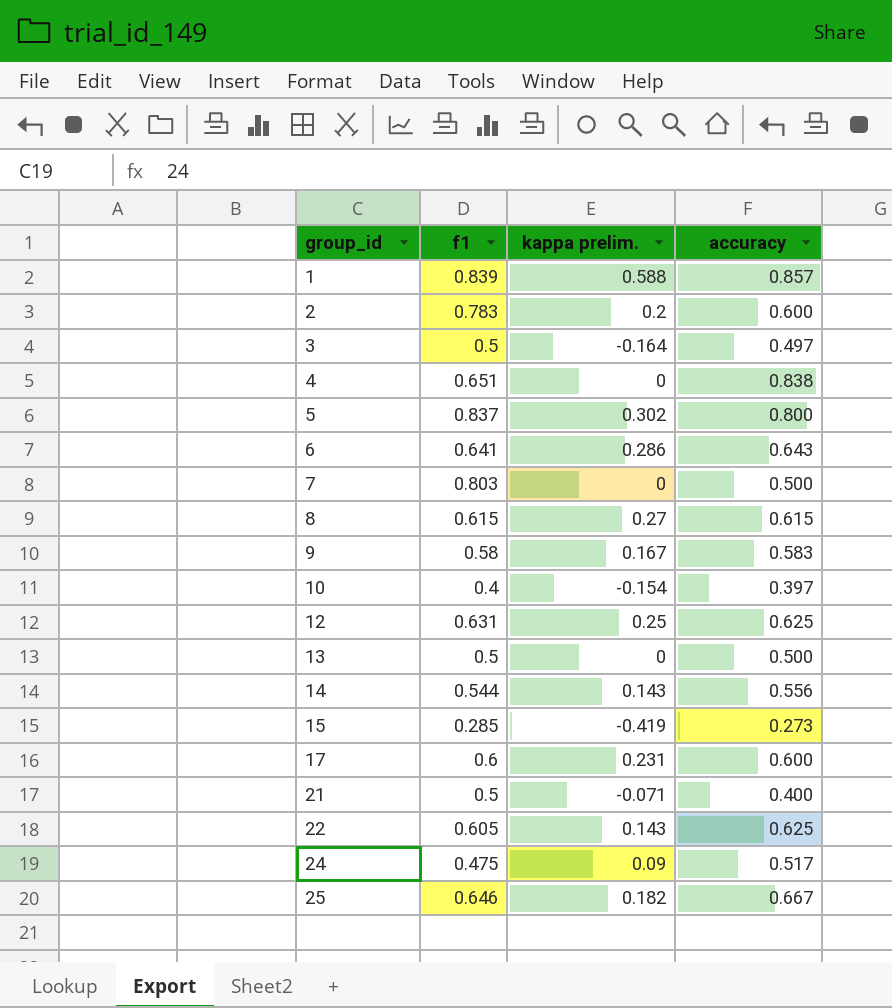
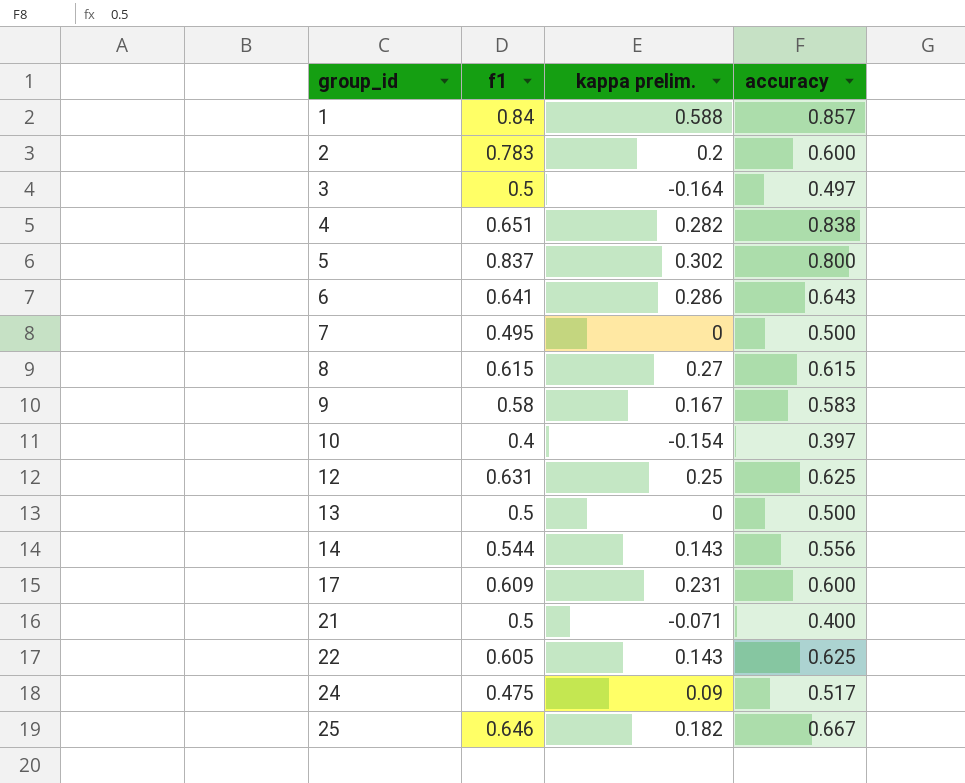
row 15: 0.285 | -0.419 | 0.273 -> none
1 | f1: 0.839 -> 0.84
4 | kappa prelim.: 0 -> 0.282
7 | f1: 0.803 -> 0.495
17 | f1: 0.6 -> 0.609

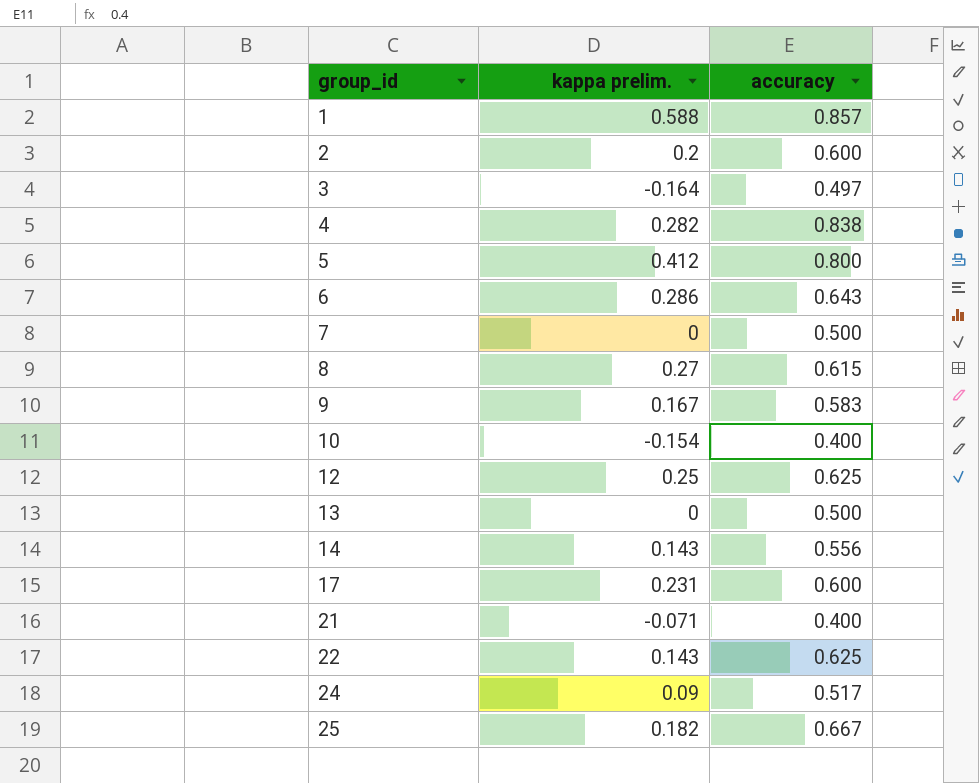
column f1 | position: 2 -> none
5 | kappa prelim.: 0.302 -> 0.412
10 | accuracy: 0.397 -> 0.400

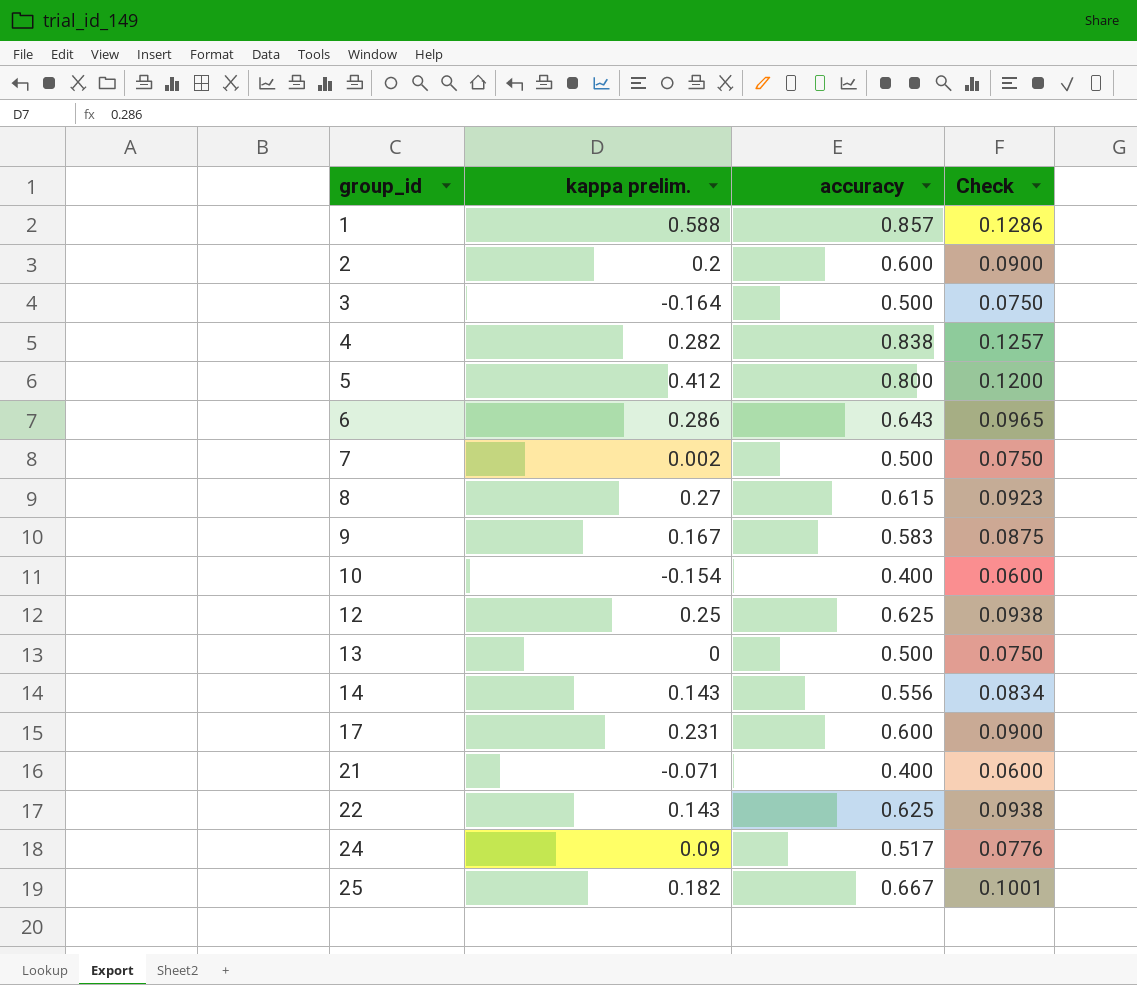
column Check | formula: none -> [accuracy] * 0.15
3 | accuracy: 0.497 -> 0.500
7 | kappa prelim.: 0 -> 0.002

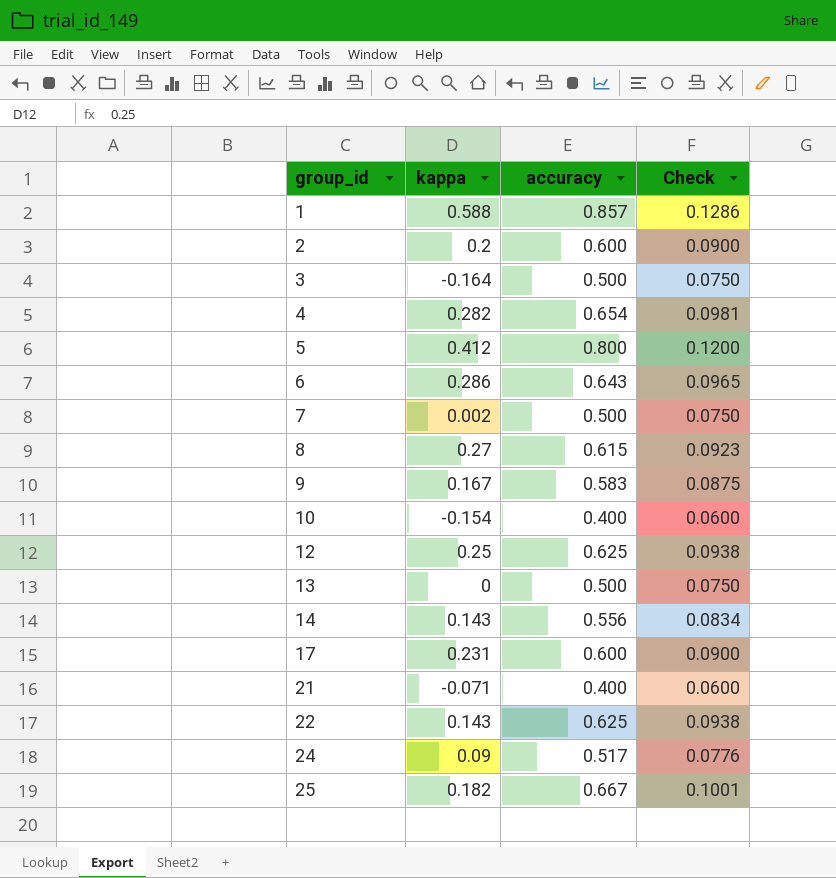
column name: kappa prelim. -> kappa
4 | accuracy: 0.838 -> 0.654
4 | Check: 0.1257 -> 0.0981

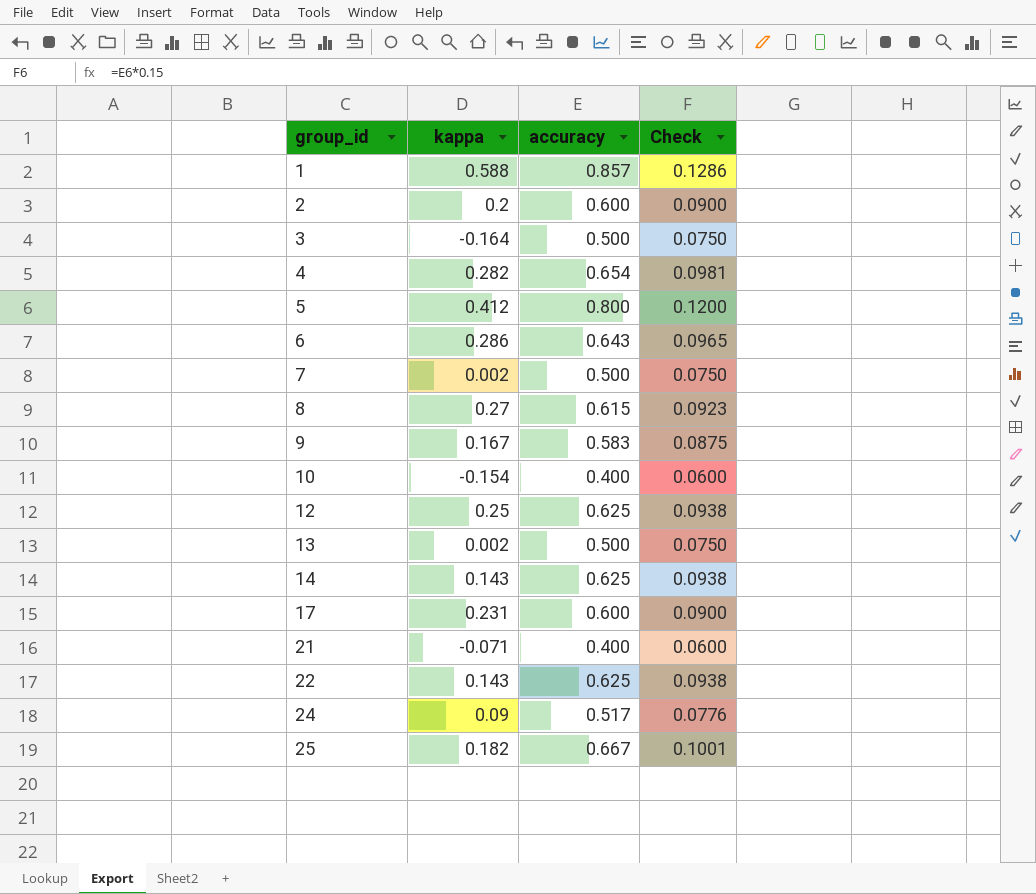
13 | kappa: 0 -> 0.002
14 | accuracy: 0.556 -> 0.625
14 | Check: 0.0834 -> 0.0938

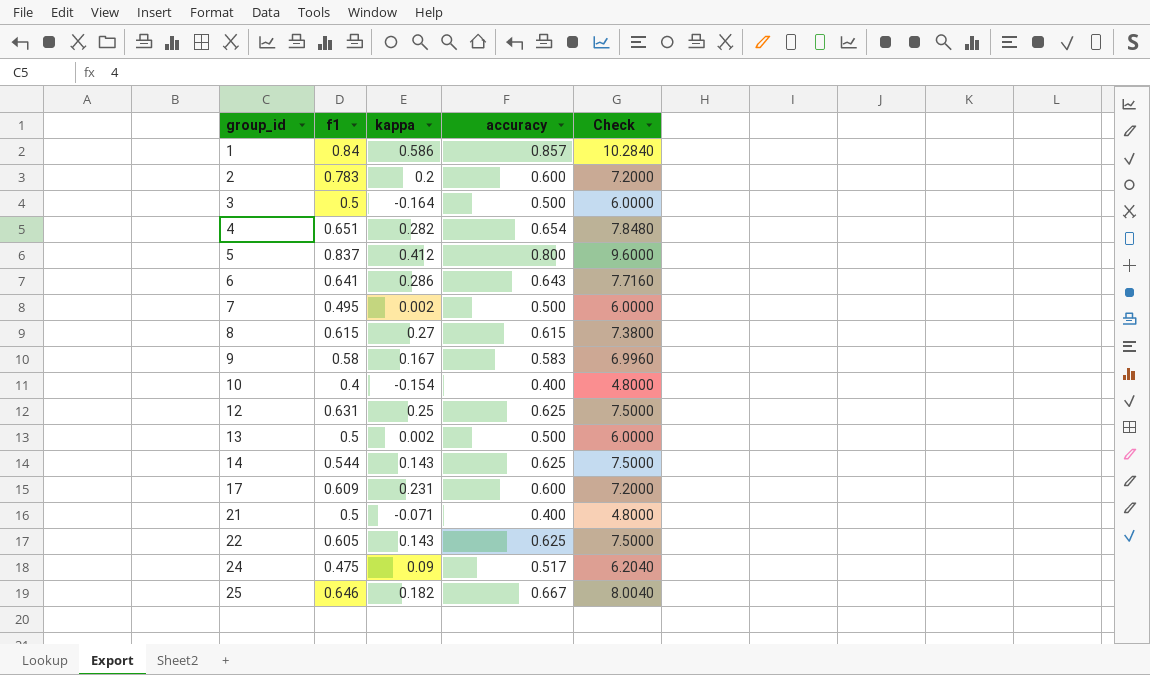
column f1 | position: none -> 2
column Check | formula: [accuracy] * 0.15 -> [accuracy] * 12
1 | kappa: 0.588 -> 0.586

